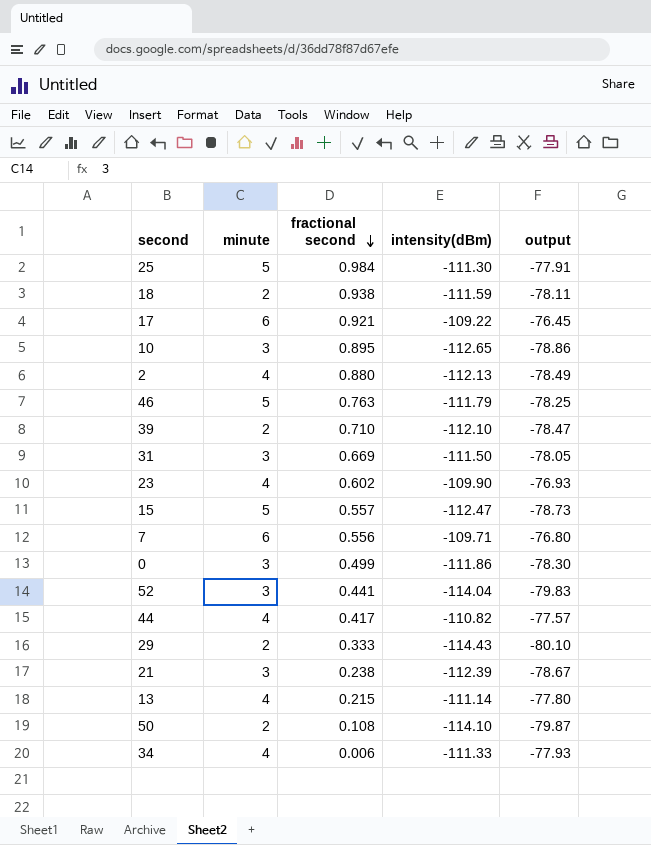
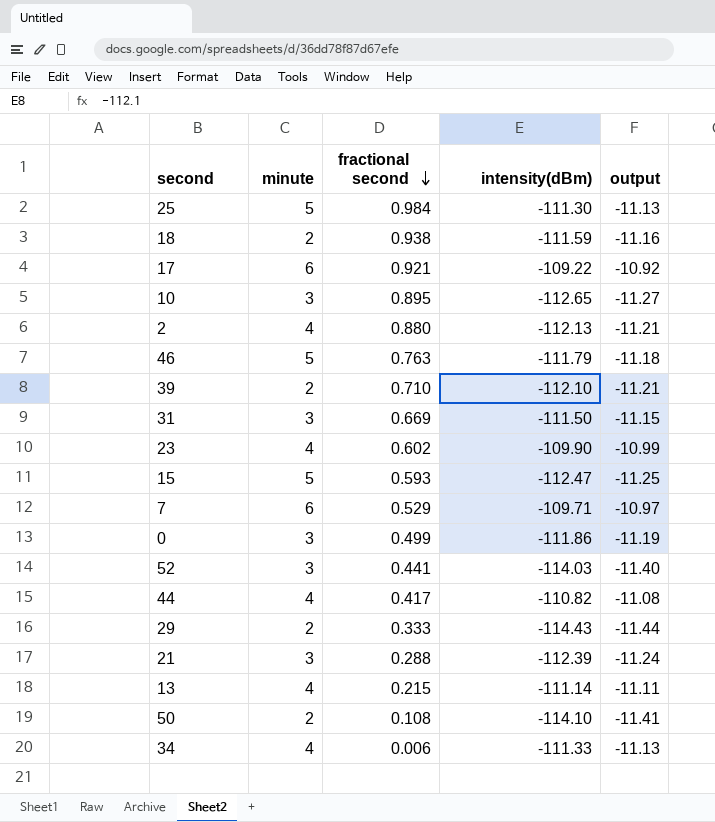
column output | formula: [intensity(dBm)] * 0.7 -> [intensity(dBm)] * 0.1
15 | fractional second: 0.557 -> 0.593
7 | fractional second: 0.556 -> 0.529
52 | intensity(dBm): -114.04 -> -114.03
21 | fractional second: 0.238 -> 0.288

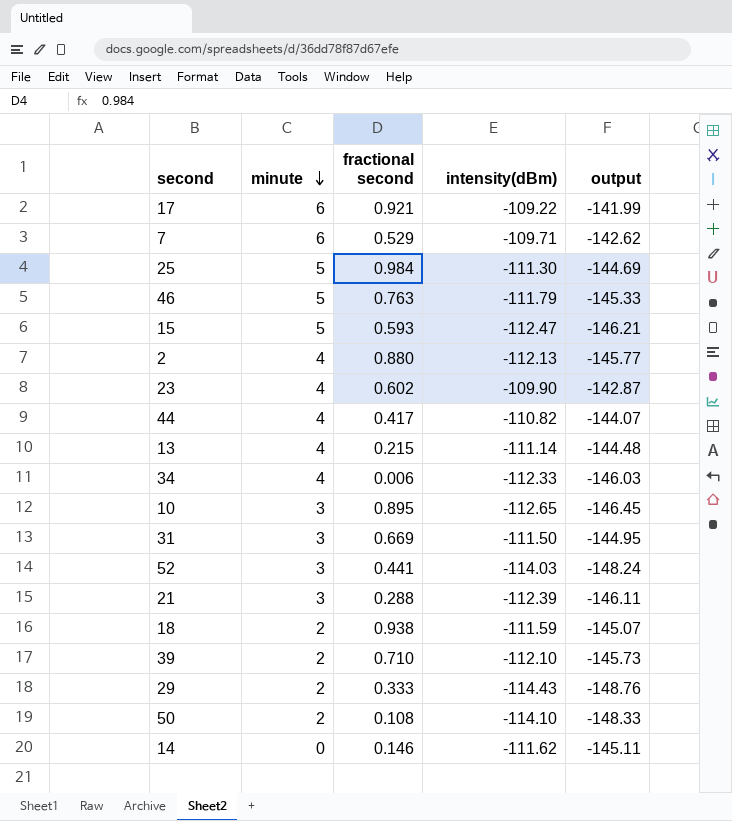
row order: fractional second descending -> minute descending
column output | formula: [intensity(dBm)] * 0.1 -> [intensity(dBm)] * 1.3
row 0: 3 | 0.499 | -111.86 | -11.19 -> none
34 | intensity(dBm): -111.33 -> -112.33
row 14: none -> 0 | 0.146 | -111.62 | -145.11

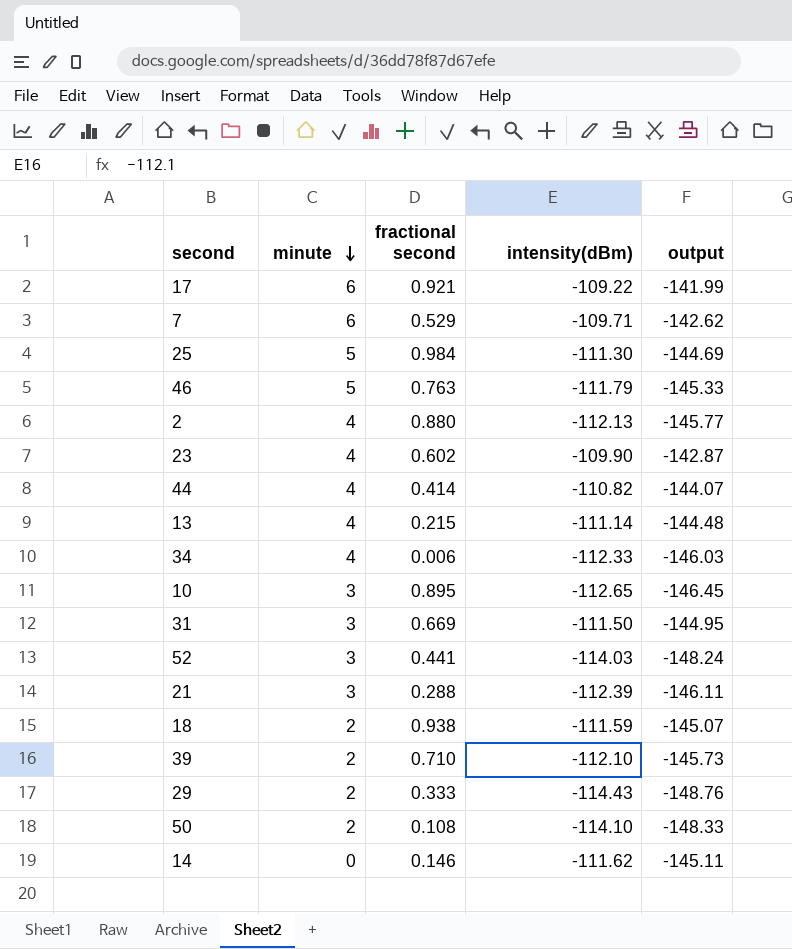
row 15: 5 | 0.593 | -112.47 | -146.21 -> none
44 | fractional second: 0.417 -> 0.414

